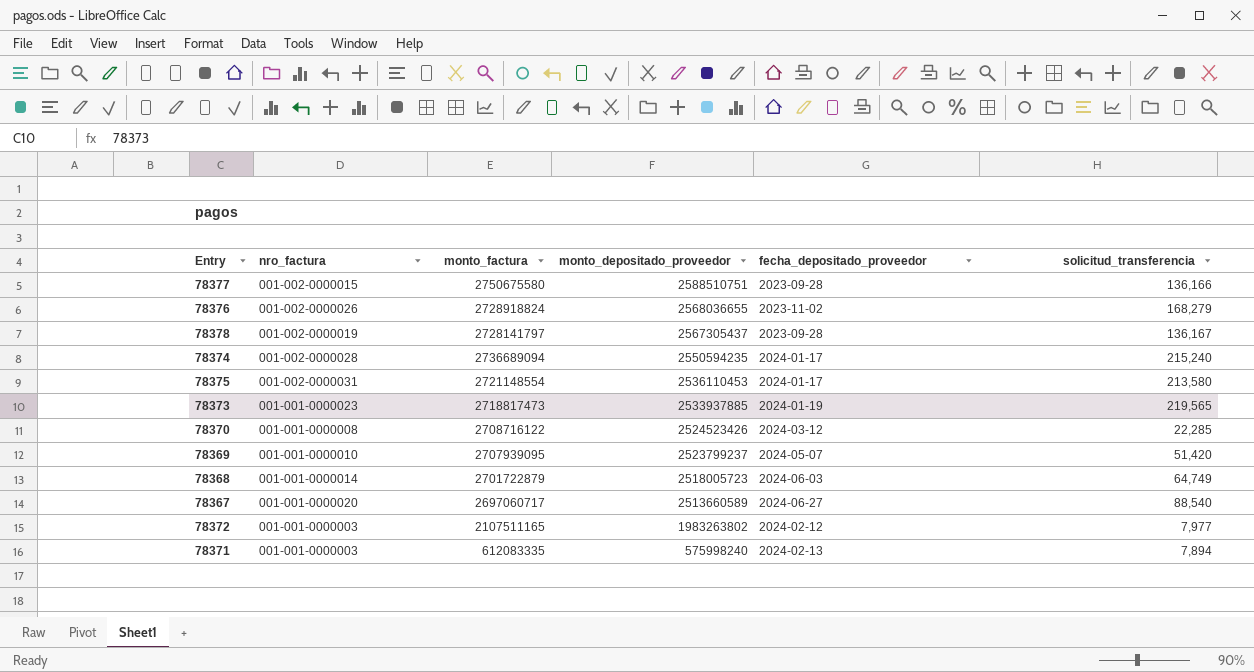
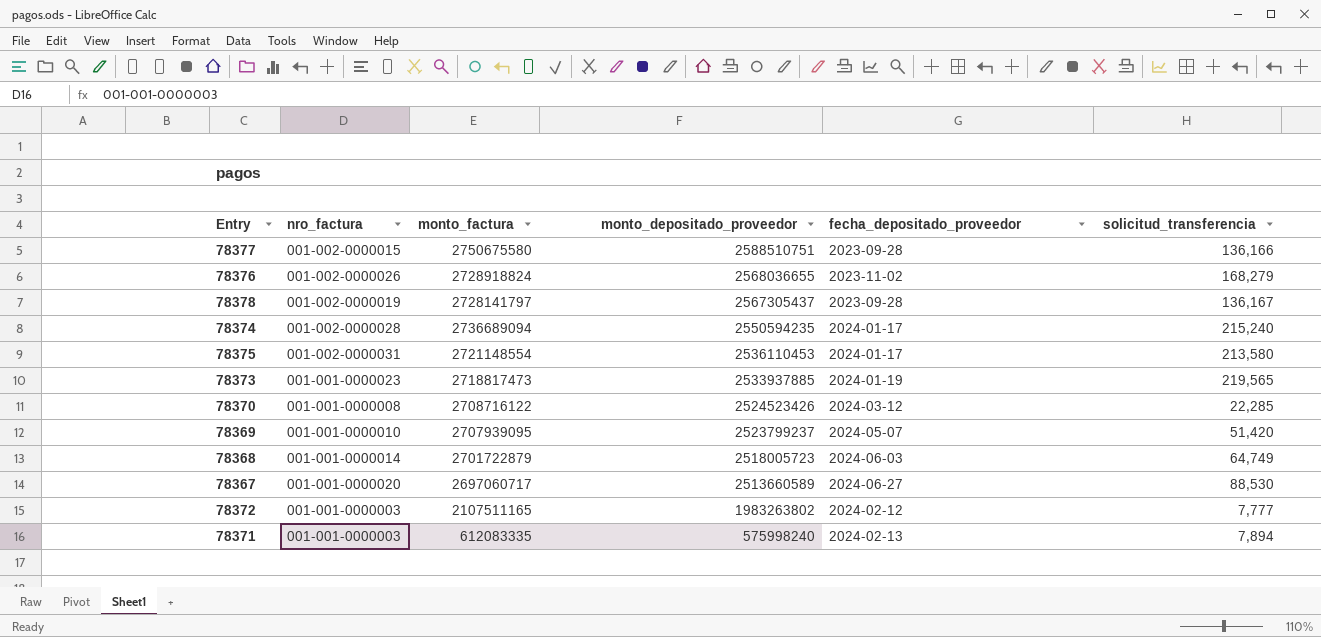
78367 | solicitud_transferencia: 88,540 -> 88,530
78372 | solicitud_transferencia: 7,977 -> 7,777

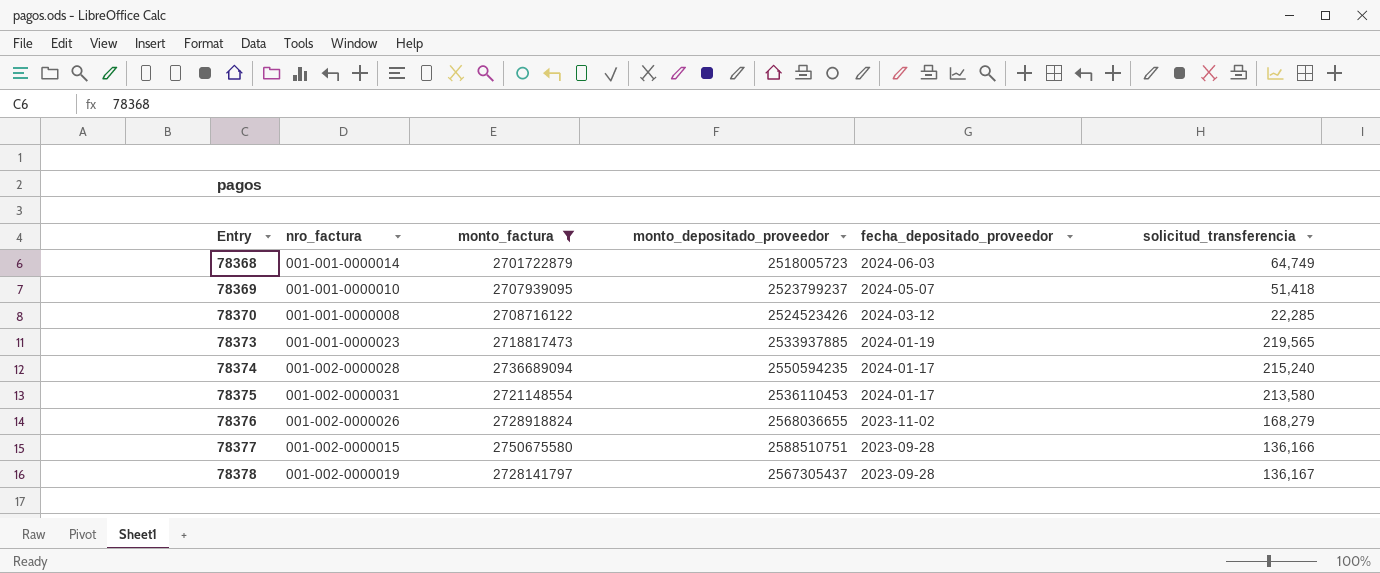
filter: none -> monto_factura >= 2701722879
row order: monto_depositado_proveedor descending -> Entry ascending
78369 | solicitud_transferencia: 51,420 -> 51,418

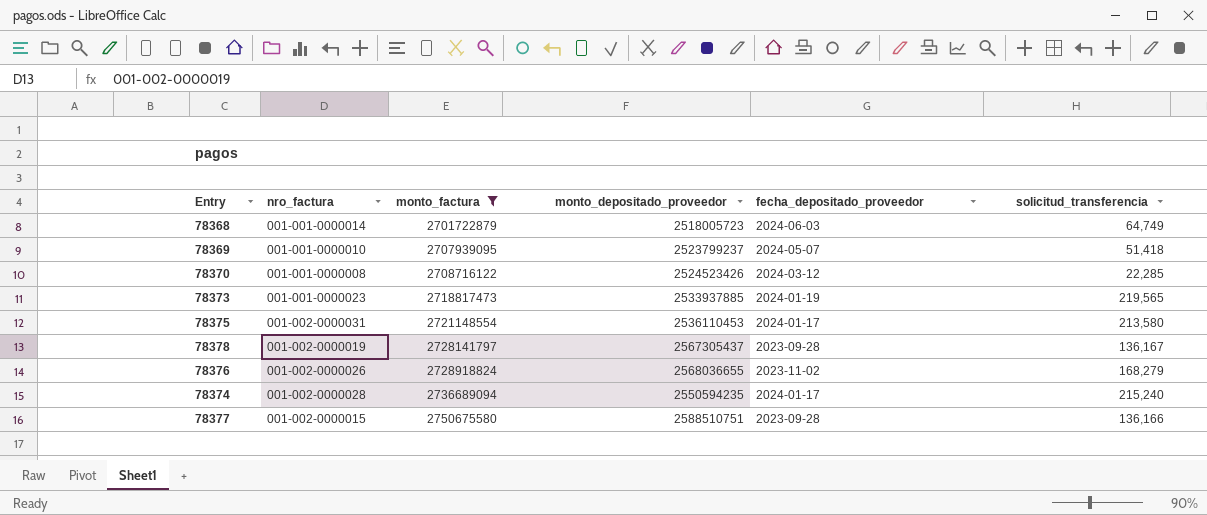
row order: Entry ascending -> monto_factura ascending

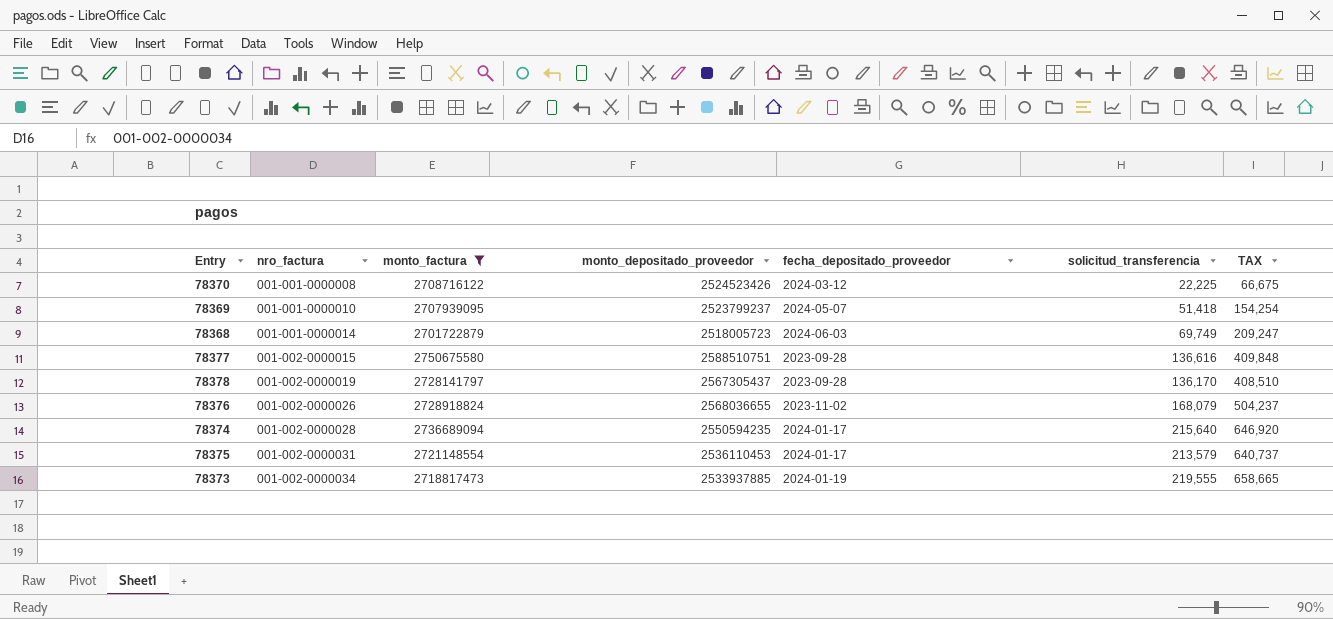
row order: monto_factura ascending -> nro_factura ascending
column TAX | formula: none -> [solicitud_transferencia] * 3
78370 | solicitud_transferencia: 22,285 -> 22,225
78368 | solicitud_transferencia: 64,749 -> 69,749
78377 | solicitud_transferencia: 136,166 -> 136,616
78378 | solicitud_transferencia: 136,167 -> 136,170
78376 | solicitud_transferencia: 168,279 -> 168,079
78374 | solicitud_transferencia: 215,240 -> 215,640
78375 | solicitud_transferencia: 213,580 -> 213,579
78373 | nro_factura: 001-001-0000023 -> 001-002-0000034
78373 | solicitud_transferencia: 219,565 -> 219,555

